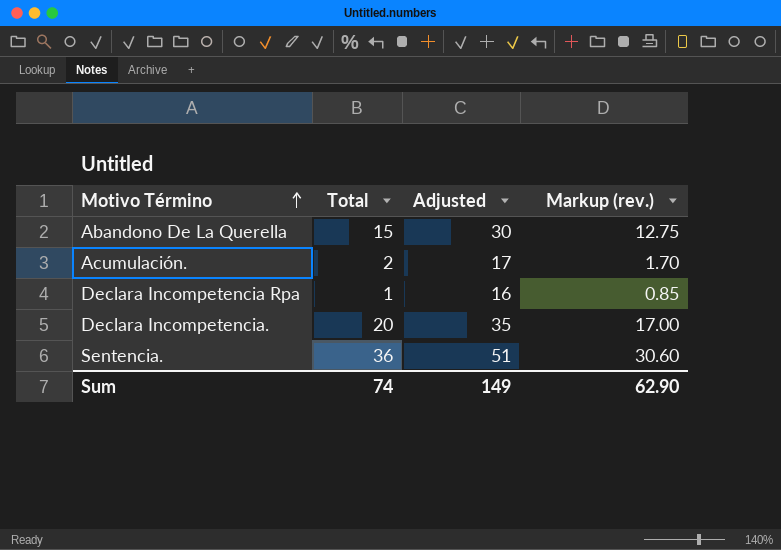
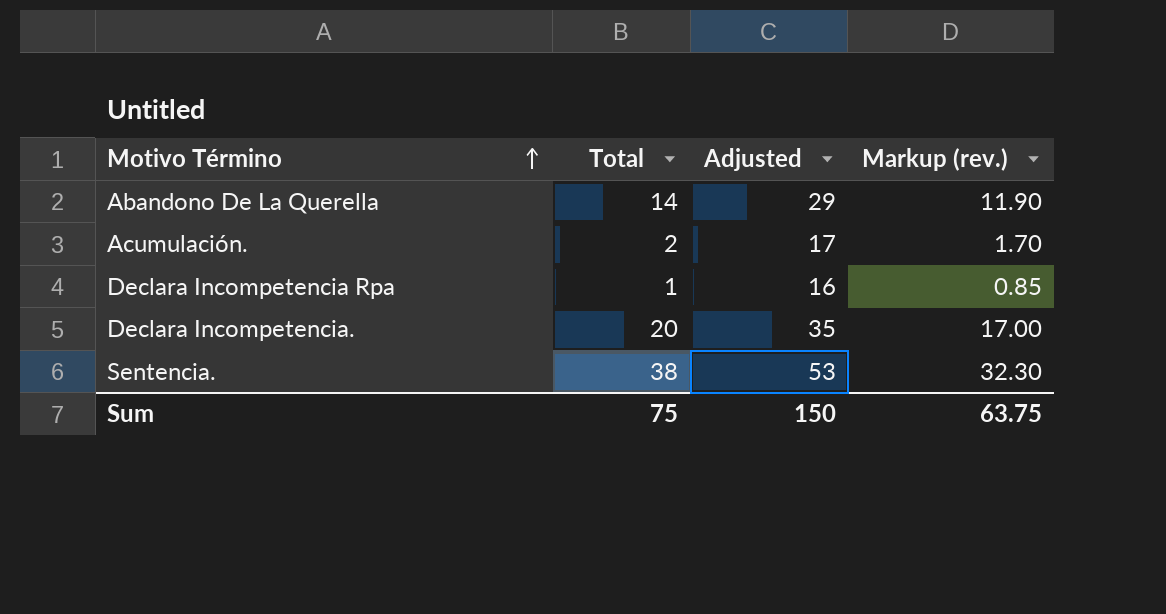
Abandono De La Querella | Total: 15 -> 14
Abandono De La Querella | Adjusted: 30 -> 29
Abandono De La Querella | Markup (rev.): 12.75 -> 11.90
Sentencia. | Total: 36 -> 38
Sentencia. | Adjusted: 51 -> 53
Sentencia. | Markup (rev.): 30.60 -> 32.30
Sum | Total: 74 -> 75
Sum | Adjusted: 149 -> 150
Sum | Markup (rev.): 62.90 -> 63.75

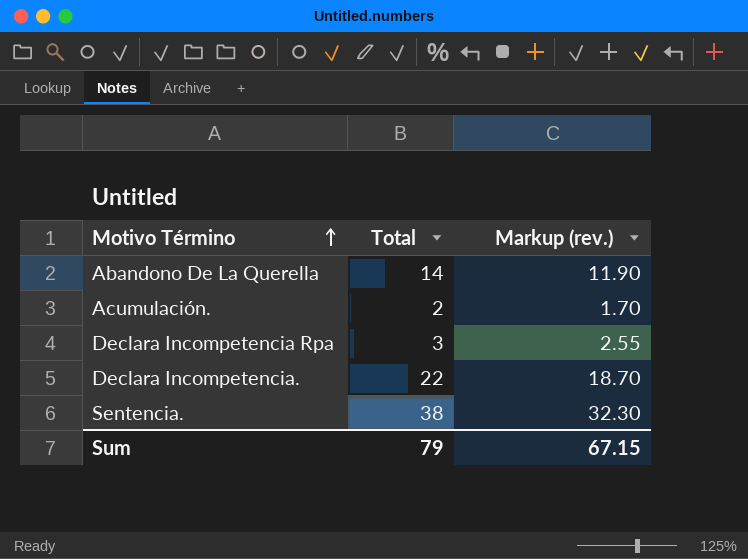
column Adjusted | formula: [Total] + 15 -> none
Declara Incompetencia Rpa | Total: 1 -> 3
Declara Incompetencia Rpa | Markup (rev.): 0.85 -> 2.55
Declara Incompetencia. | Total: 20 -> 22
Declara Incompetencia. | Markup (rev.): 17.00 -> 18.70
Sum | Total: 75 -> 79
Sum | Markup (rev.): 63.75 -> 67.15

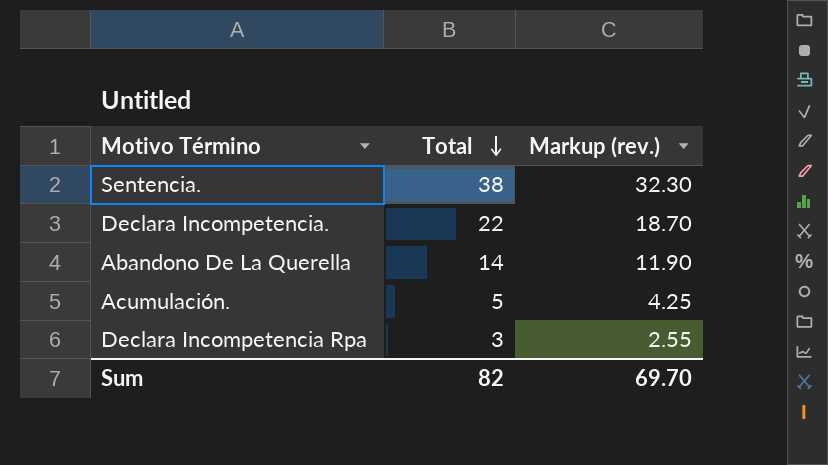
row order: Motivo Término ascending -> Total descending
Acumulación. | Total: 2 -> 5
Acumulación. | Markup (rev.): 1.70 -> 4.25
Sum | Total: 79 -> 82
Sum | Markup (rev.): 67.15 -> 69.70

